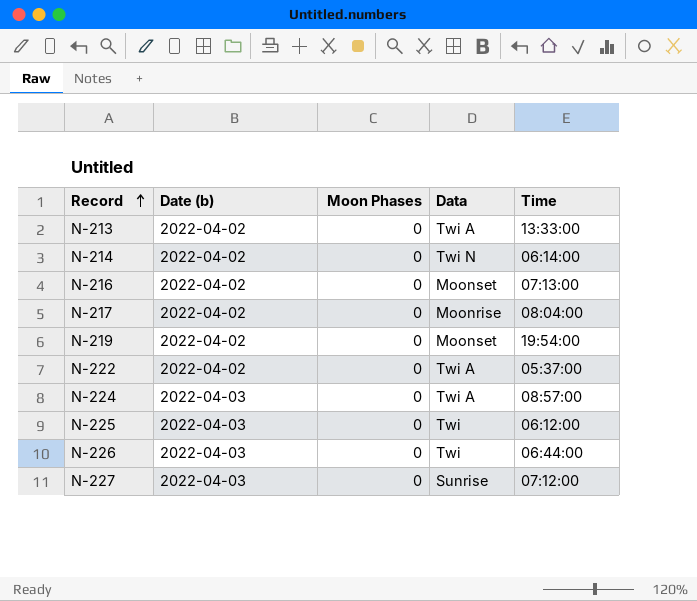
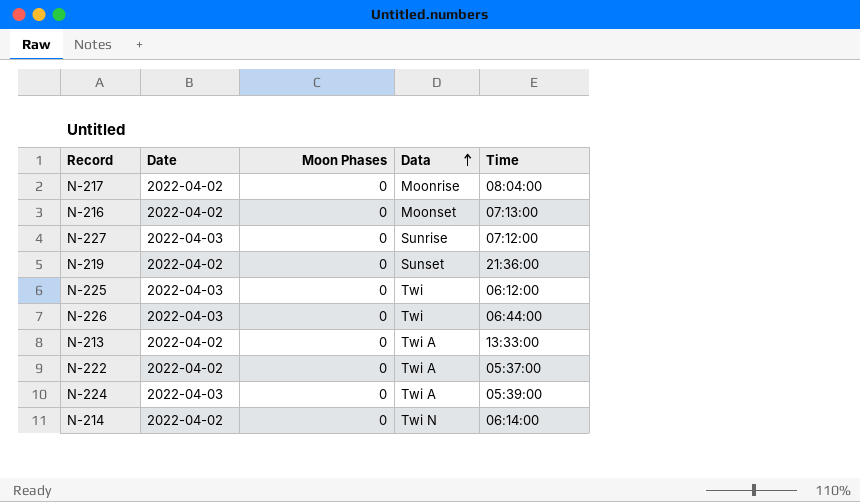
row order: Record ascending -> Data ascending
column name: Date (b) -> Date
N-219 | Data: Moonset -> Sunset
N-219 | Time: 19:54:00 -> 21:36:00
N-224 | Time: 08:57:00 -> 05:39:00

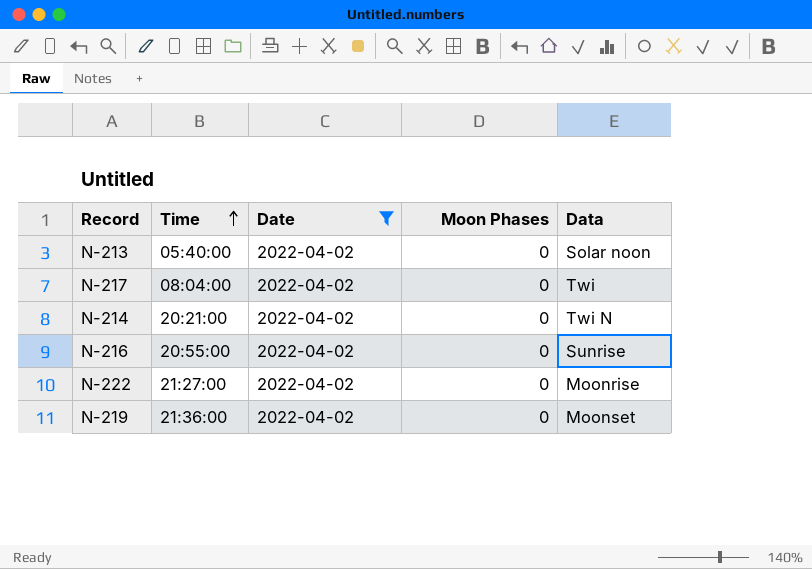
filter: none -> Date = 2022-04-02
row order: Data ascending -> Time ascending
column Time | position: 5 -> 2
N-213 | Time: 13:33:00 -> 05:40:00
N-213 | Data: Twi A -> Solar noon
N-217 | Data: Moonrise -> Twi
N-214 | Time: 06:14:00 -> 20:21:00
N-216 | Time: 07:13:00 -> 20:55:00
N-216 | Data: Moonset -> Sunrise
N-222 | Time: 05:37:00 -> 21:27:00
N-222 | Data: Twi A -> Moonrise
N-219 | Data: Sunset -> Moonset

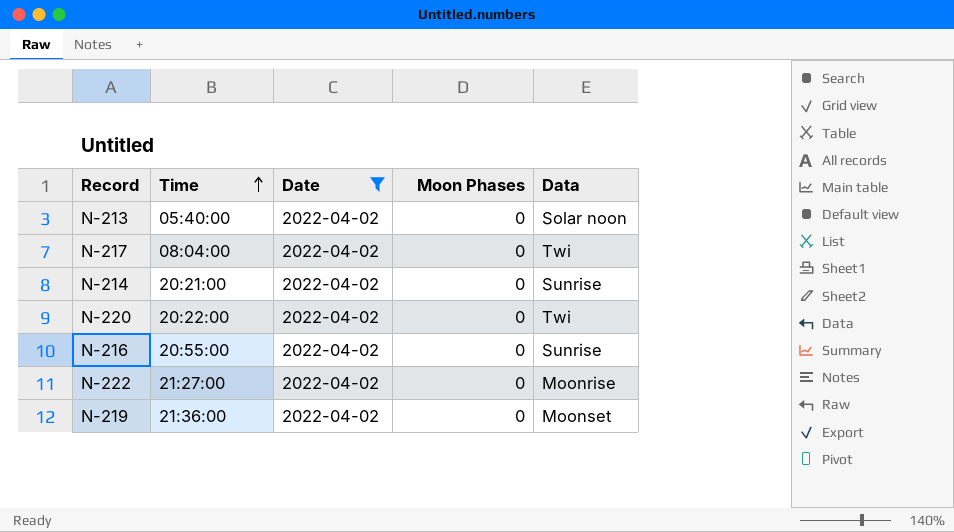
N-214 | Data: Twi N -> Sunrise
row N-220: none -> 20:22:00 | 2022-04-02 | 0 | Twi

